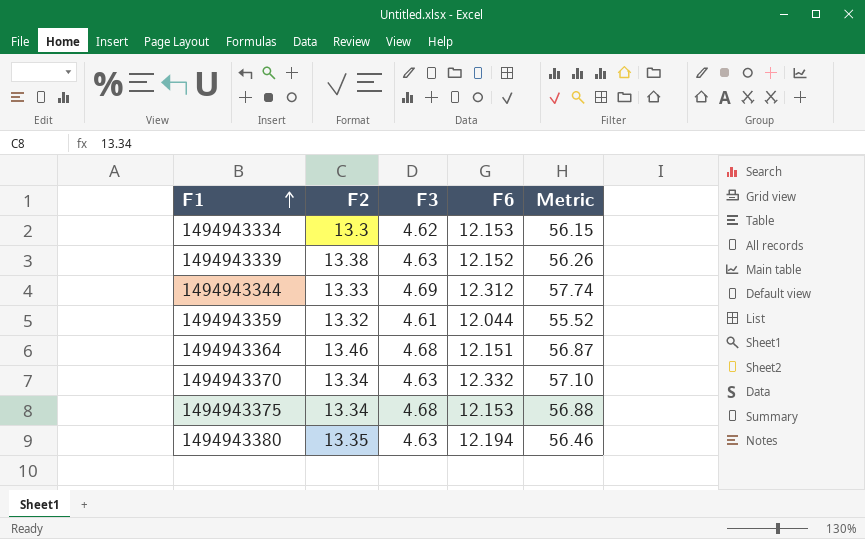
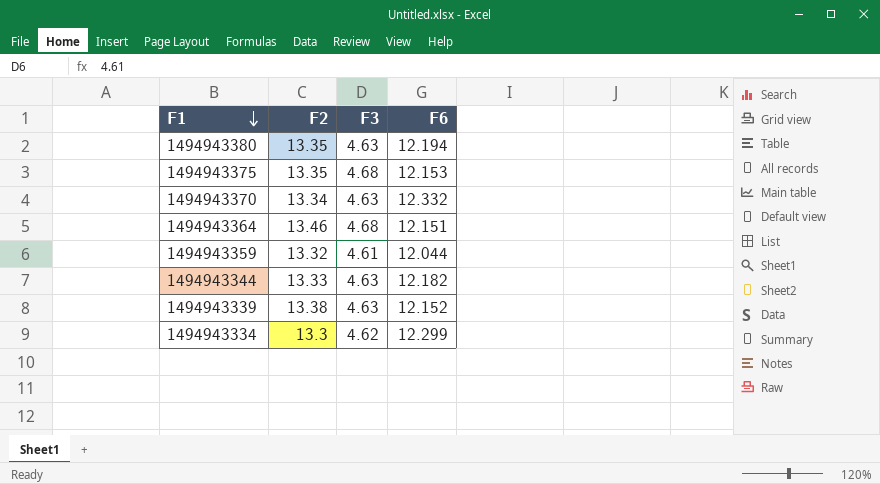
row order: F1 ascending -> F1 descending
column Metric | formula: [F3] * [F6] -> none
1494943375 | F2: 13.34 -> 13.35
1494943344 | F3: 4.69 -> 4.63
1494943344 | F6: 12.312 -> 12.182
1494943334 | F6: 12.153 -> 12.299

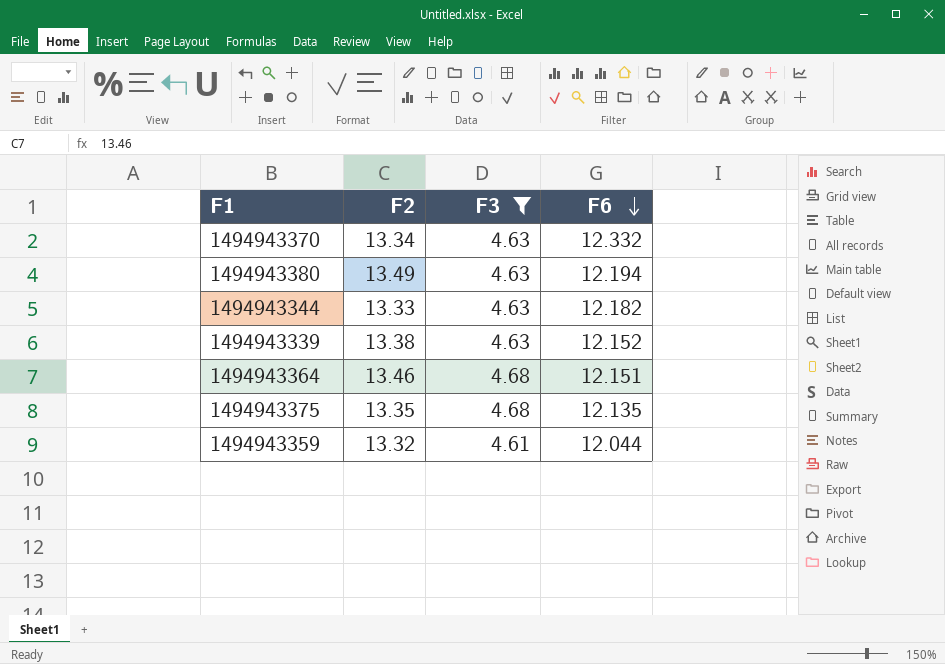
filter: none -> F3 != 4.62
row order: F1 descending -> F6 descending
1494943380 | F2: 13.35 -> 13.49
1494943375 | F6: 12.153 -> 12.135

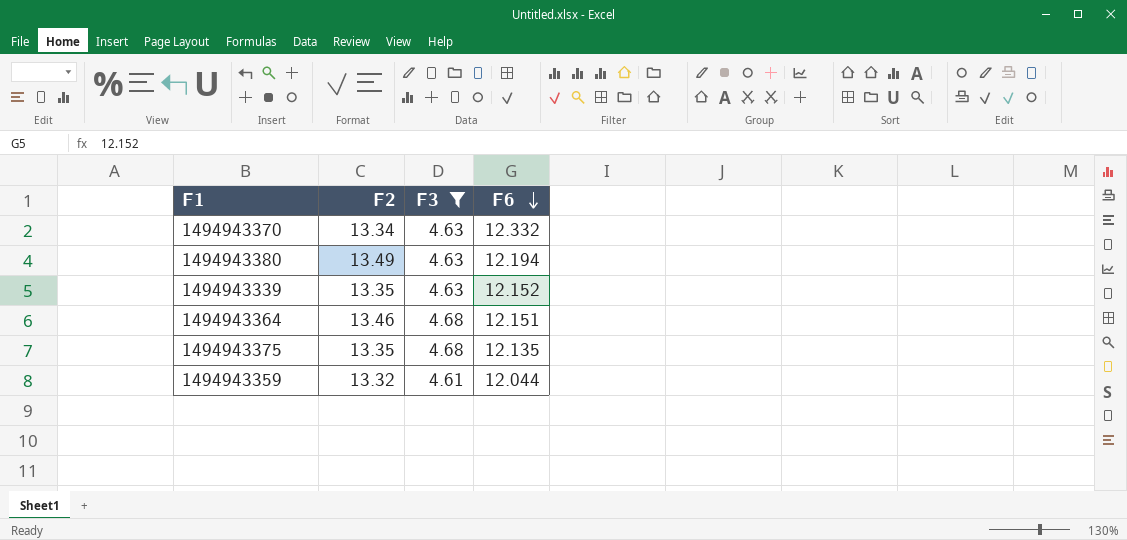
row 1494943344: 13.33 | 4.63 | 12.182 -> none
1494943339 | F2: 13.38 -> 13.35

